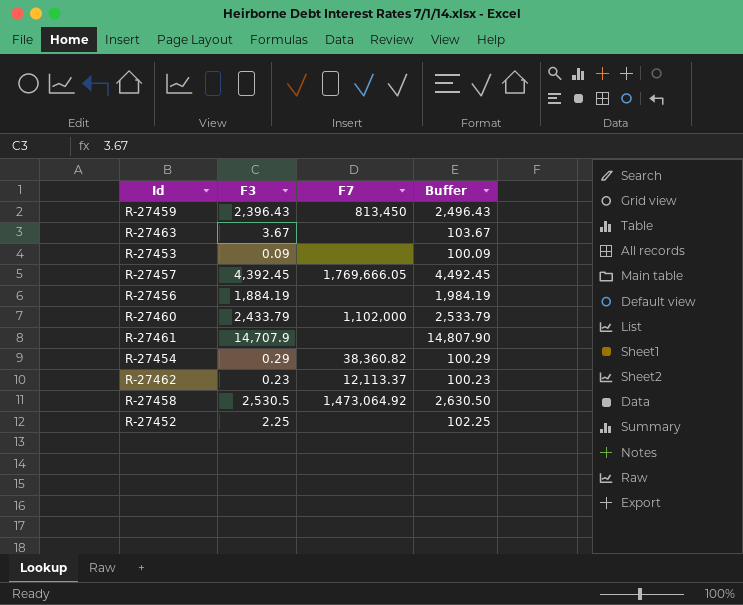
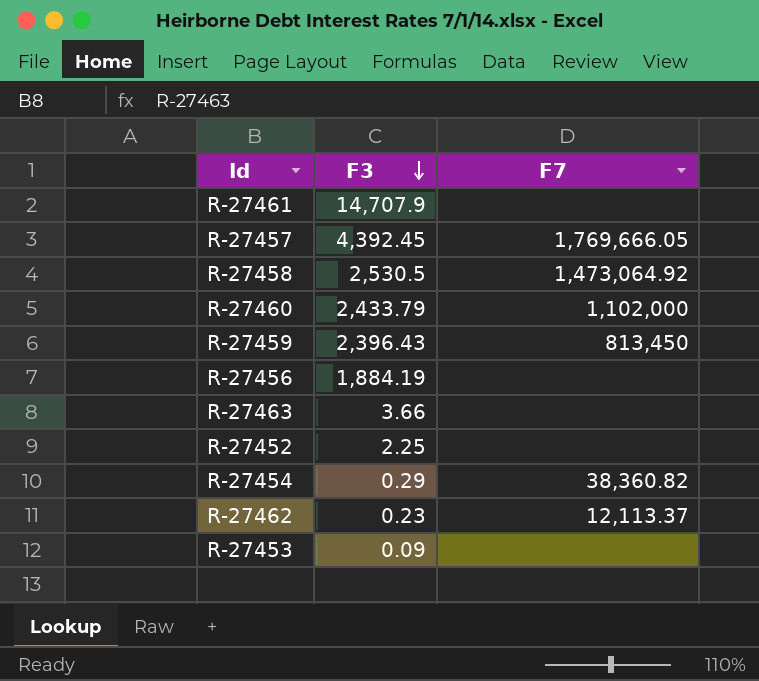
row order: none -> F3 descending
column Buffer | formula: [F3] + 100 -> none
R-27463 | F3: 3.67 -> 3.66

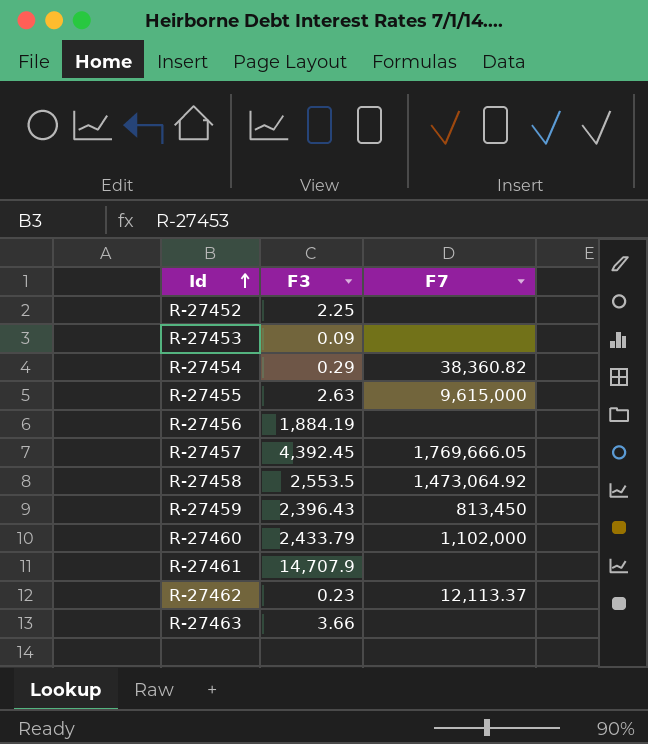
row order: F3 descending -> Id ascending
row R-27455: none -> 2.63 | 9,615,000
R-27458 | F3: 2,530.5 -> 2,553.5

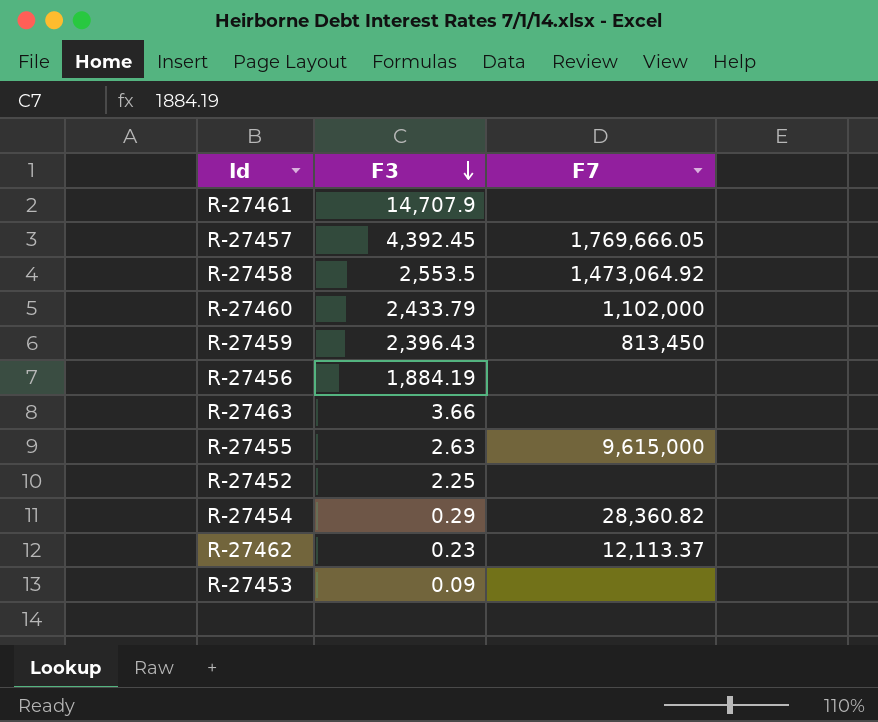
row order: Id ascending -> F3 descending
R-27454 | F7: 38,360.82 -> 28,360.82

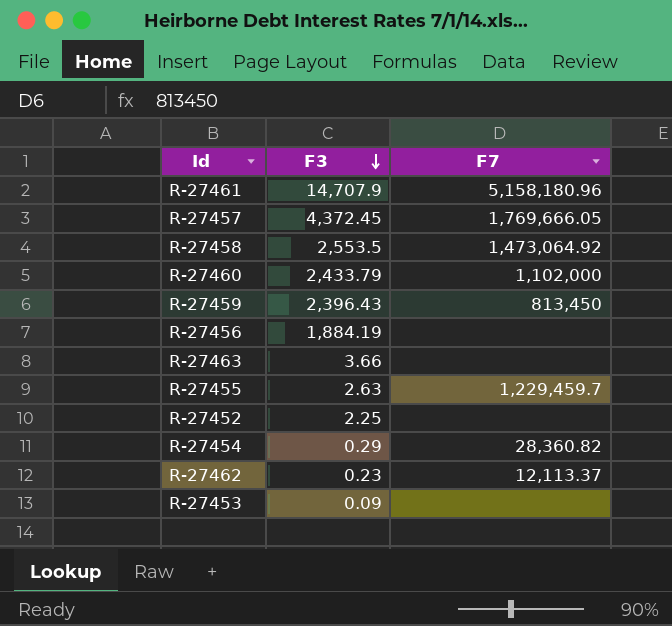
R-27461 | F7: none -> 5,158,180.96
R-27457 | F3: 4,392.45 -> 4,372.45
R-27455 | F7: 9,615,000 -> 1,229,459.7

